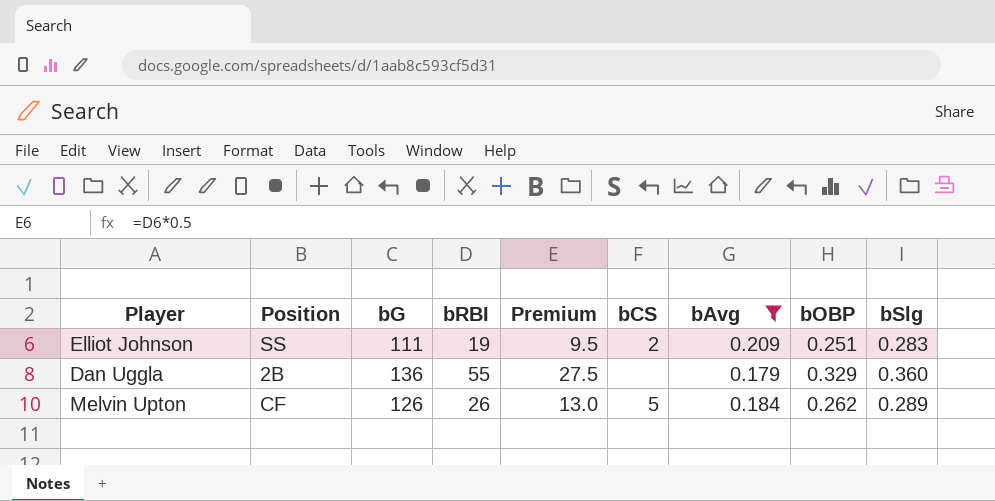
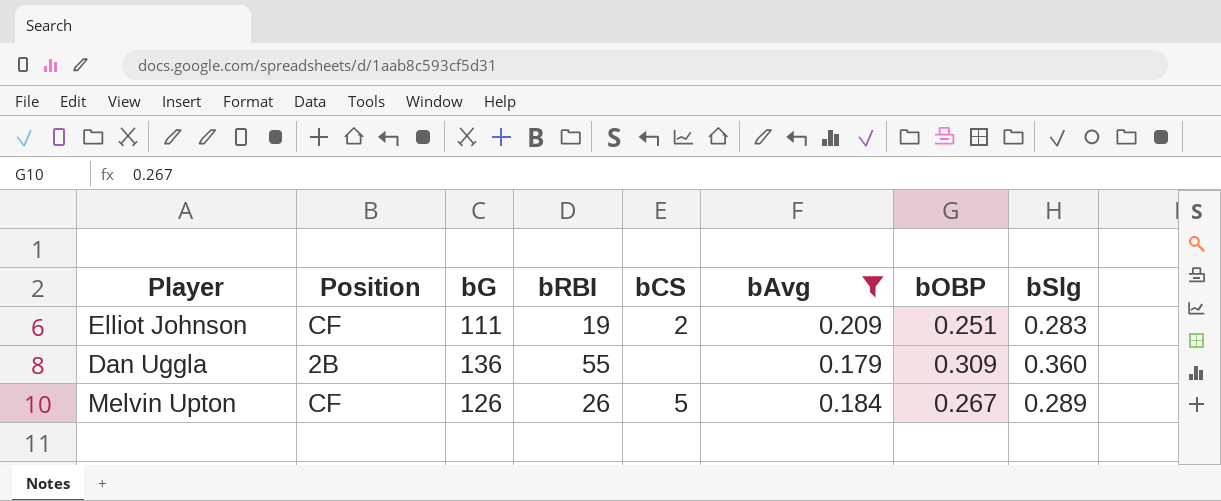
column Premium | formula: [bRBI] * 0.5 -> none
Elliot Johnson | Position: SS -> CF
Dan Uggla | bOBP: 0.329 -> 0.309
Melvin Upton | bOBP: 0.262 -> 0.267

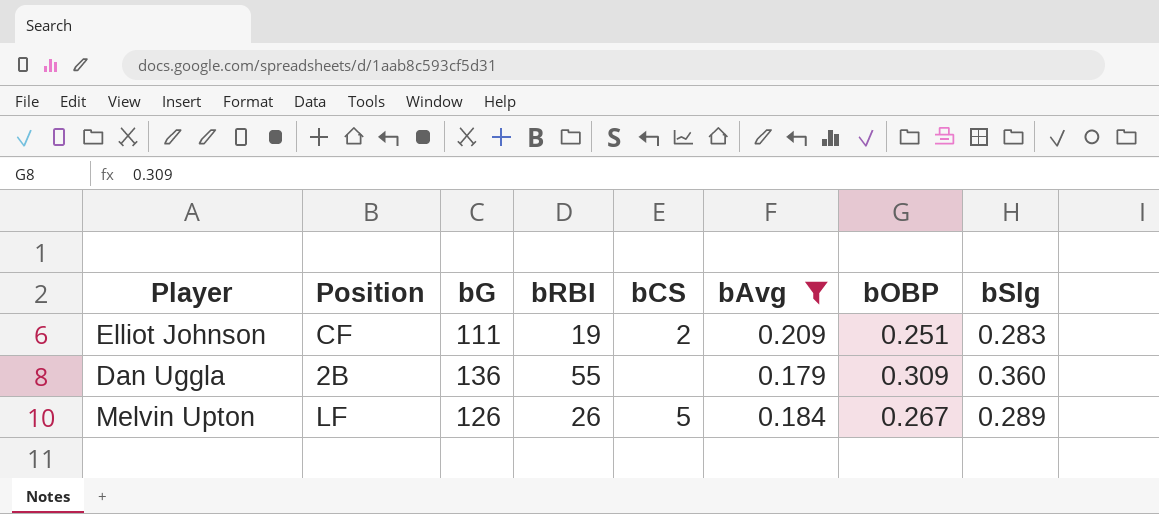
Melvin Upton | Position: CF -> LF

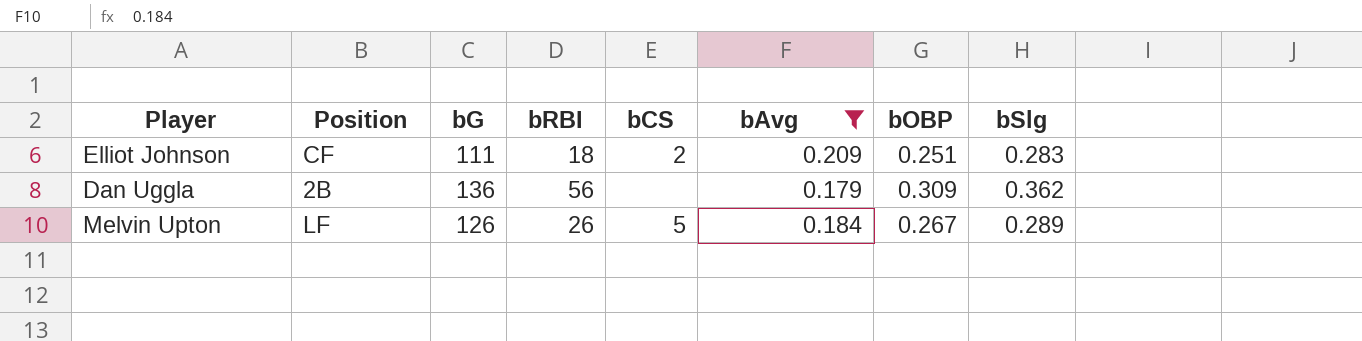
Elliot Johnson | bRBI: 19 -> 18
Dan Uggla | bRBI: 55 -> 56
Dan Uggla | bSlg: 0.360 -> 0.362

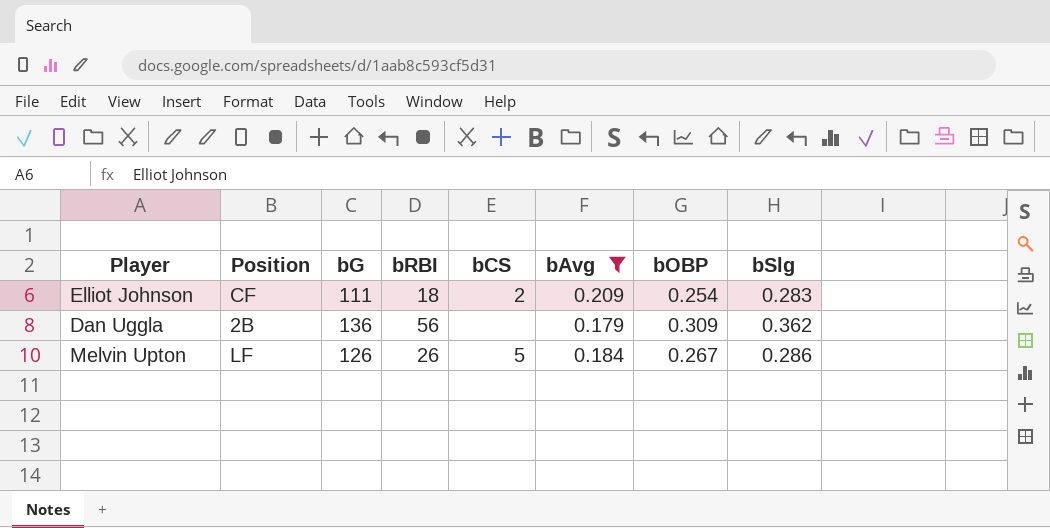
Elliot Johnson | bOBP: 0.251 -> 0.254
Melvin Upton | bSlg: 0.289 -> 0.286

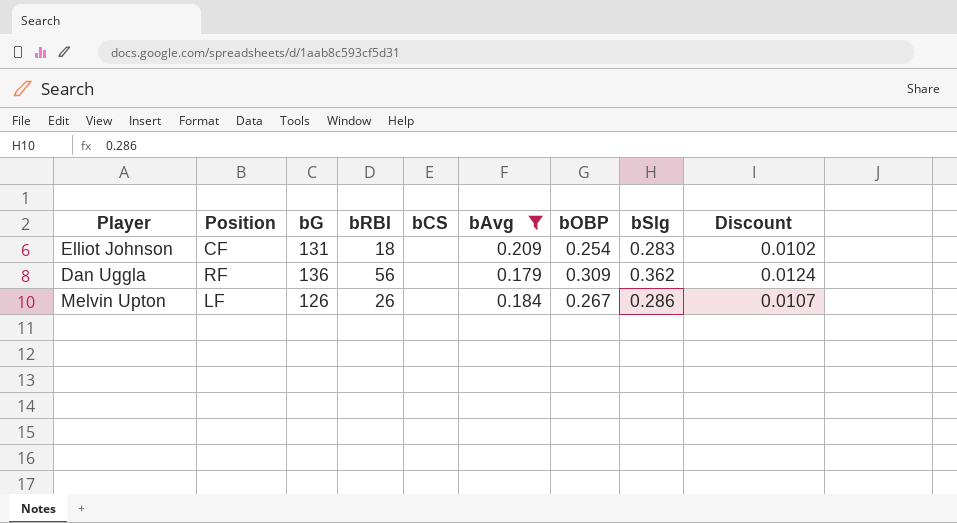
column Discount | formula: none -> [bOBP] * 0.04
Elliot Johnson | bG: 111 -> 131
Elliot Johnson | bCS: 2 -> none
Dan Uggla | Position: 2B -> RF
Melvin Upton | bCS: 5 -> none

